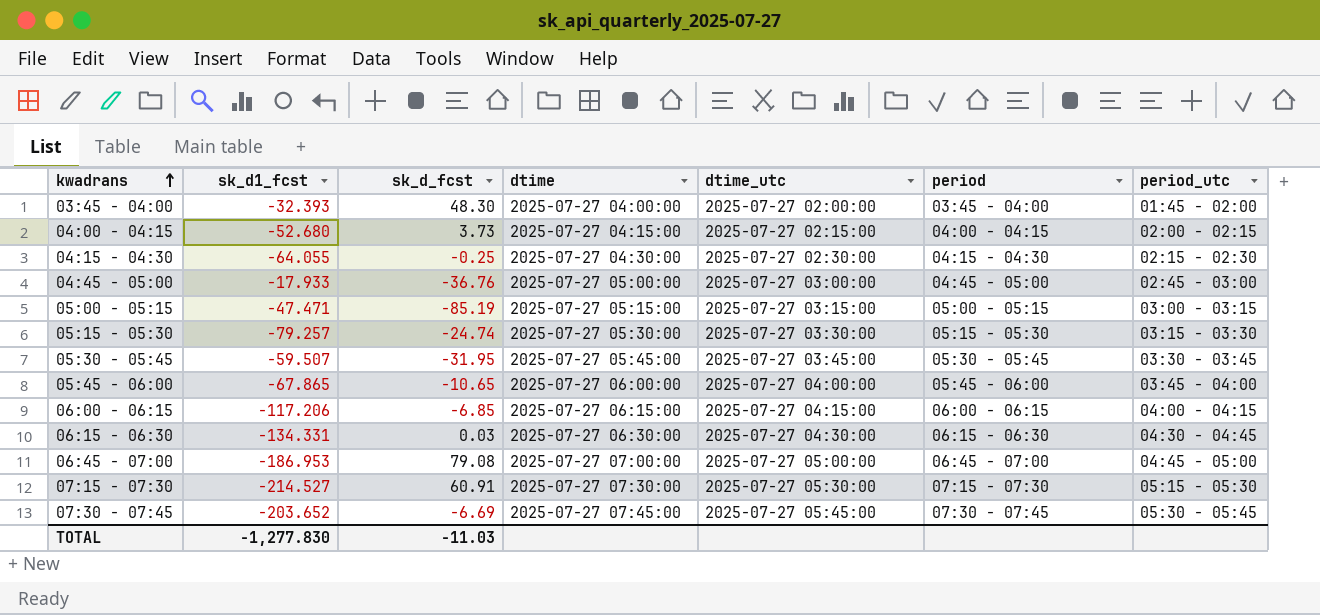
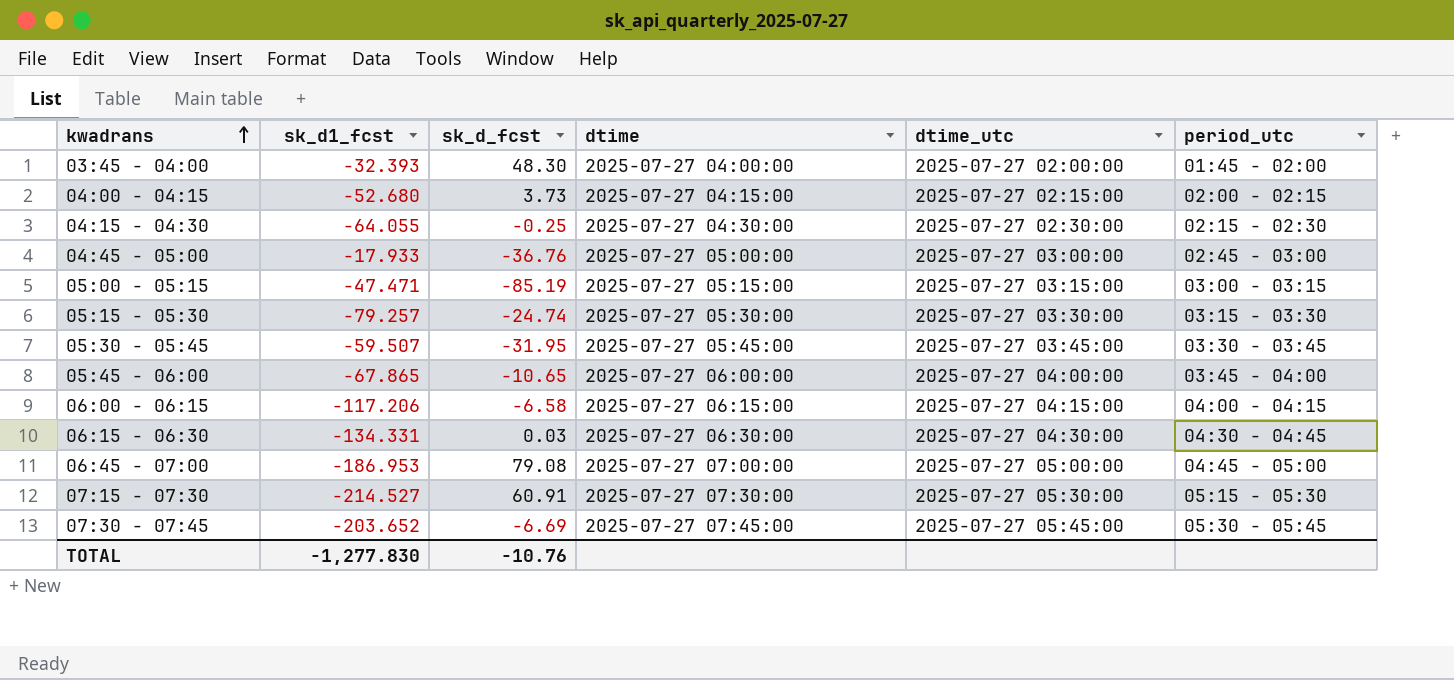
column period | position: 6 -> none
06:00 - 06:15 | sk_d_fcst: -6.85 -> -6.58
TOTAL | sk_d_fcst: -11.03 -> -10.76

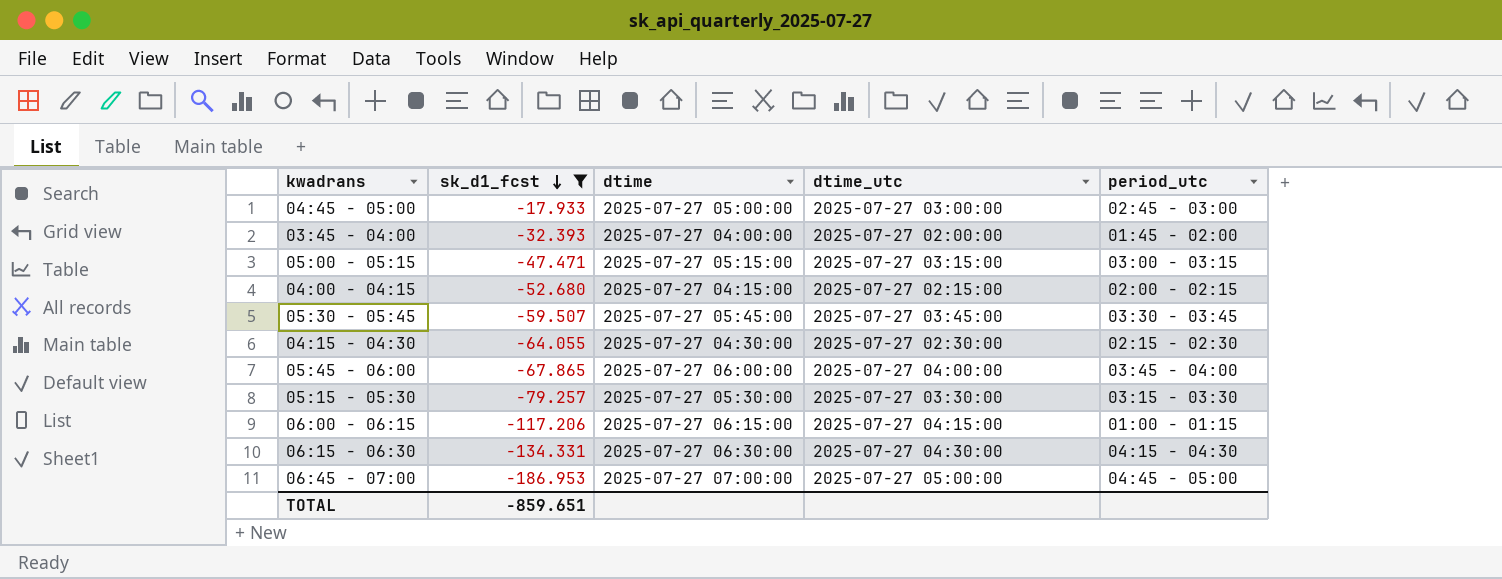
filter: none -> sk_d1_fcst >= -186.953
row order: kwadrans ascending -> sk_d1_fcst descending
column sk_d_fcst | position: 3 -> none
06:00 - 06:15 | period_utc: 04:00 - 04:15 -> 01:00 - 01:15
06:15 - 06:30 | period_utc: 04:30 - 04:45 -> 04:15 - 04:30
TOTAL | sk_d1_fcst: -1,277.830 -> -859.651

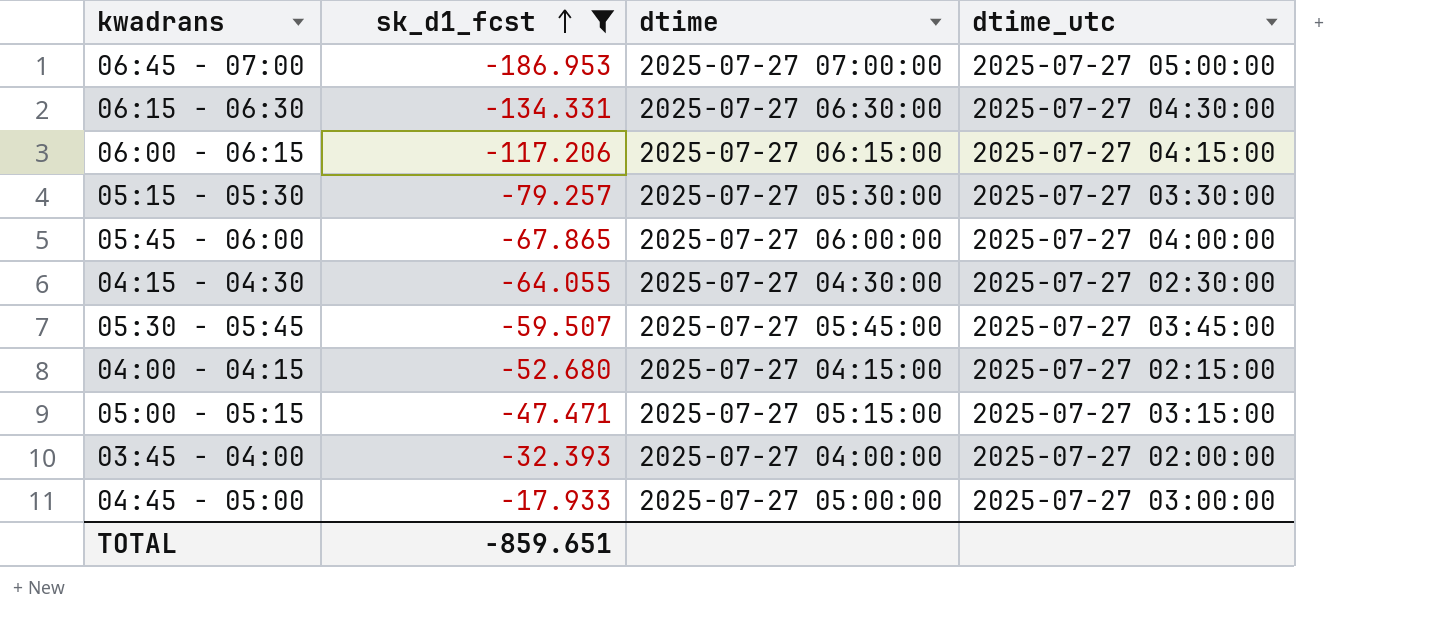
row order: sk_d1_fcst descending -> sk_d1_fcst ascending
column period_utc | position: 5 -> none

